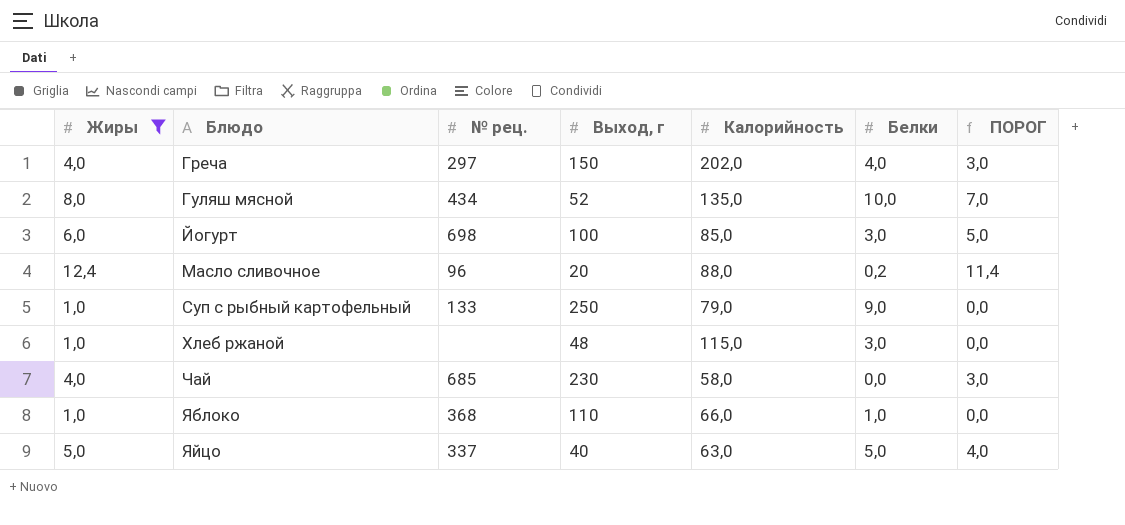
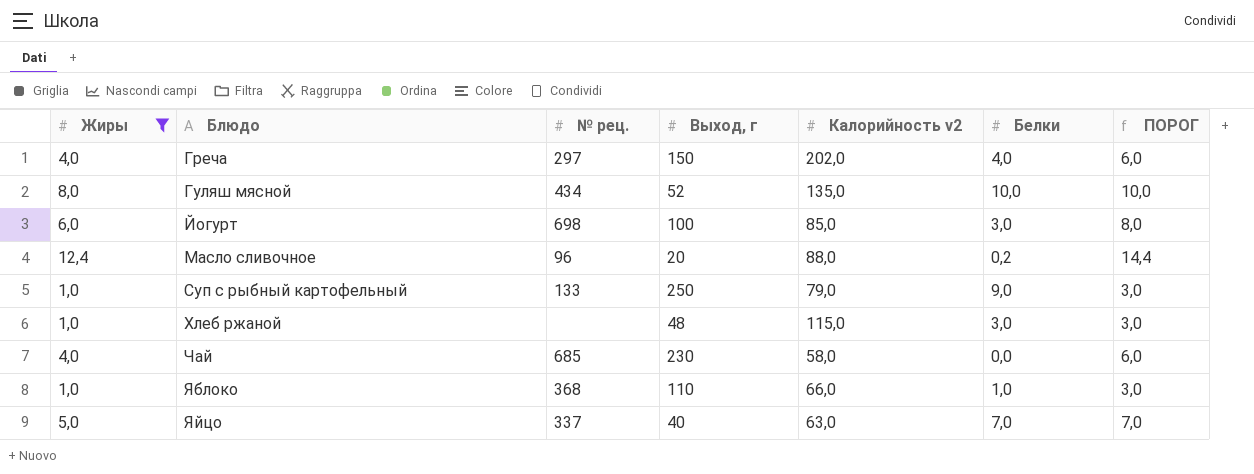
column name: Калорийность -> Калорийность v2
column ПОРОГ | formula: [Жиры] - 1 -> [Жиры] + 2
Яйцо | Белки: 5,0 -> 7,0

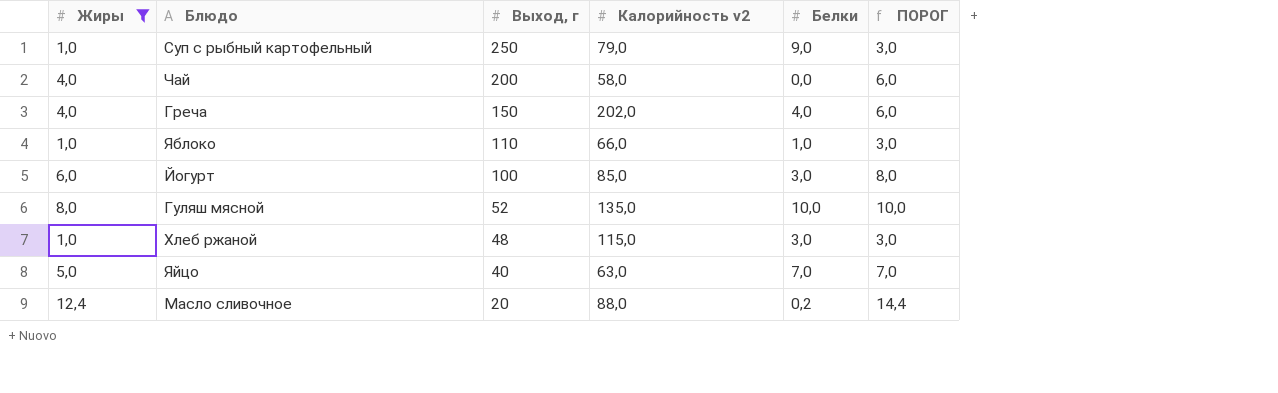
row order: Блюдо ascending -> Выход, г descending
column № рец. | position: 3 -> none
Чай | Выход, г: 230 -> 200

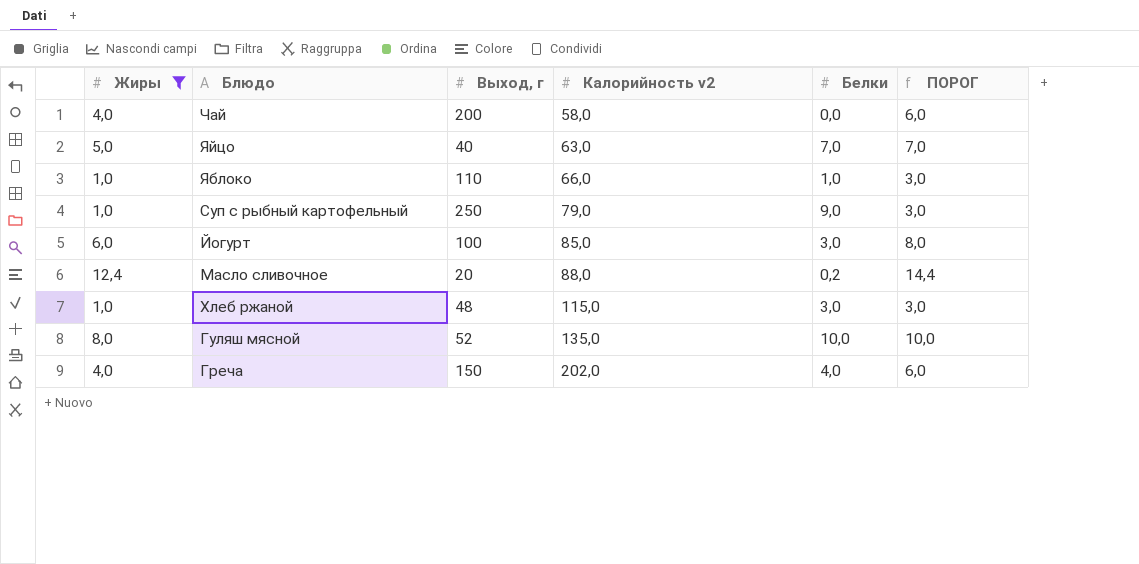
row order: Выход, г descending -> Калорийность v2 ascending

